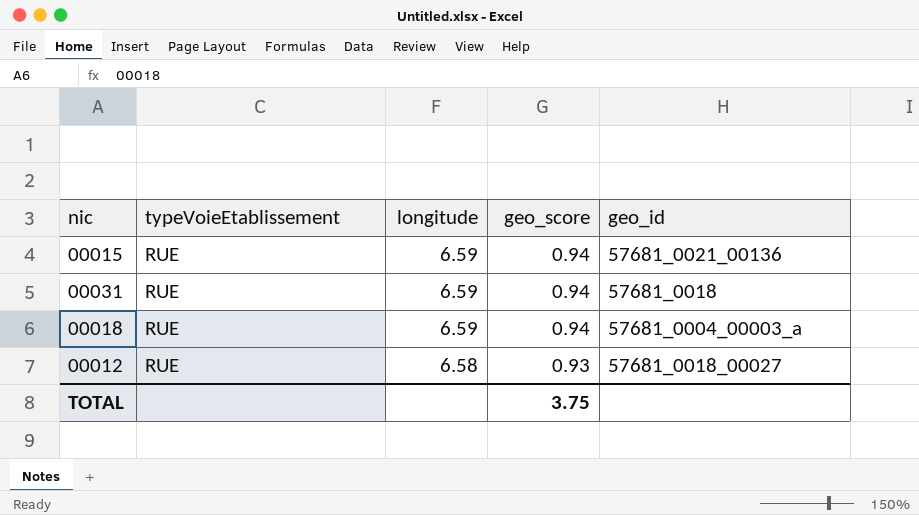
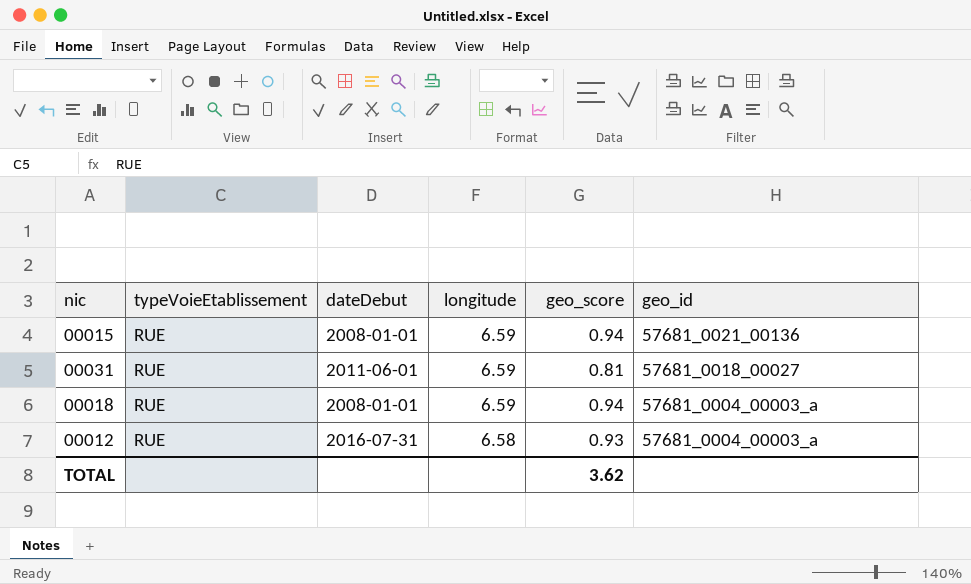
column dateDebut | position: none -> 3
00031 | geo_score: 0.94 -> 0.81
00031 | geo_id: 57681_0018 -> 57681_0018_00027
00012 | geo_id: 57681_0018_00027 -> 57681_0004_00003_a
TOTAL | geo_score: 3.75 -> 3.62

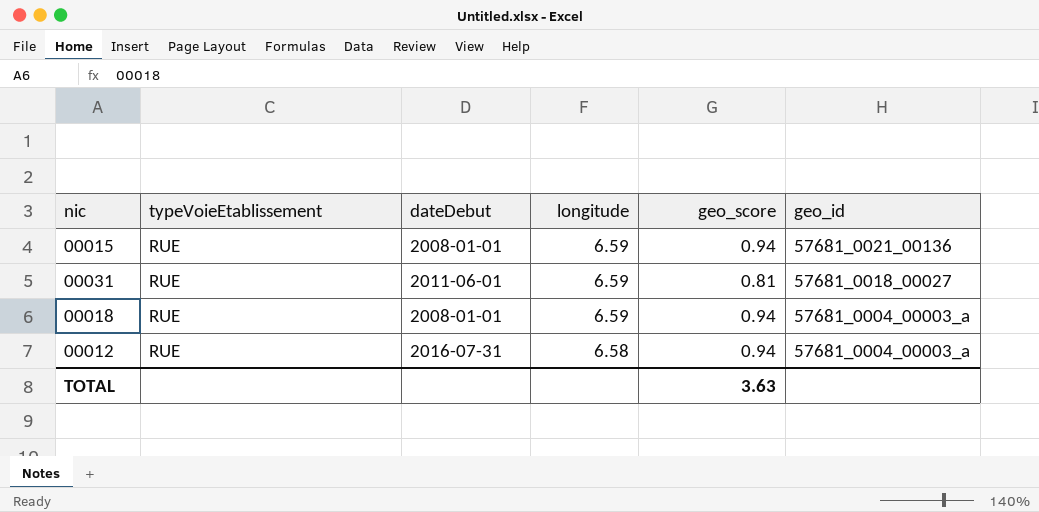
00012 | geo_score: 0.93 -> 0.94
TOTAL | geo_score: 3.62 -> 3.63

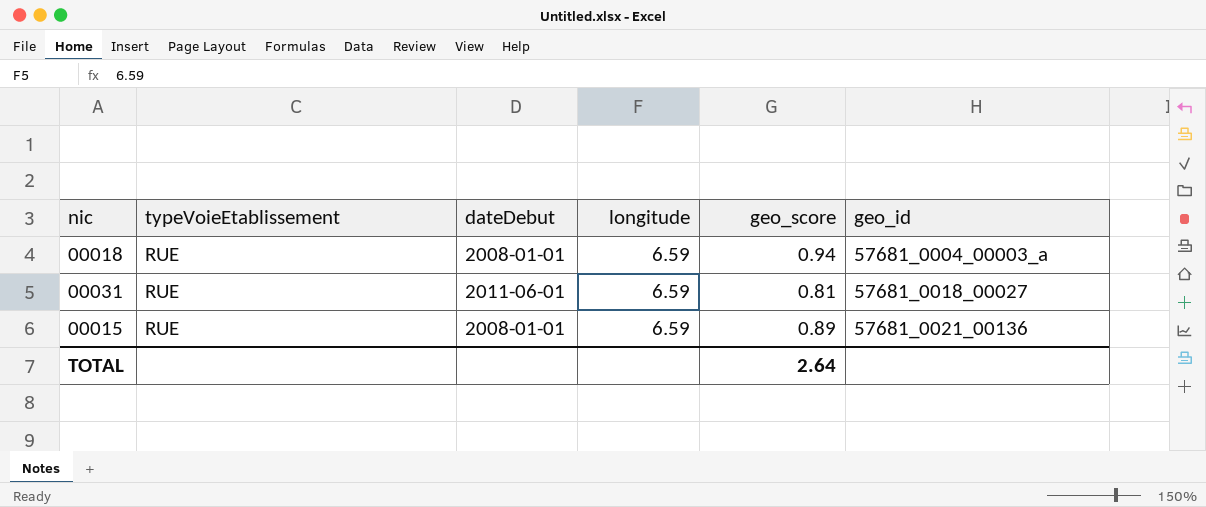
row order: longitude descending -> geo_id ascending
row 00012: RUE | 2016-07-31 | 6.58 | 0.94 | 57681_0004_00003_a -> none
00015 | geo_score: 0.94 -> 0.89
TOTAL | geo_score: 3.63 -> 2.64

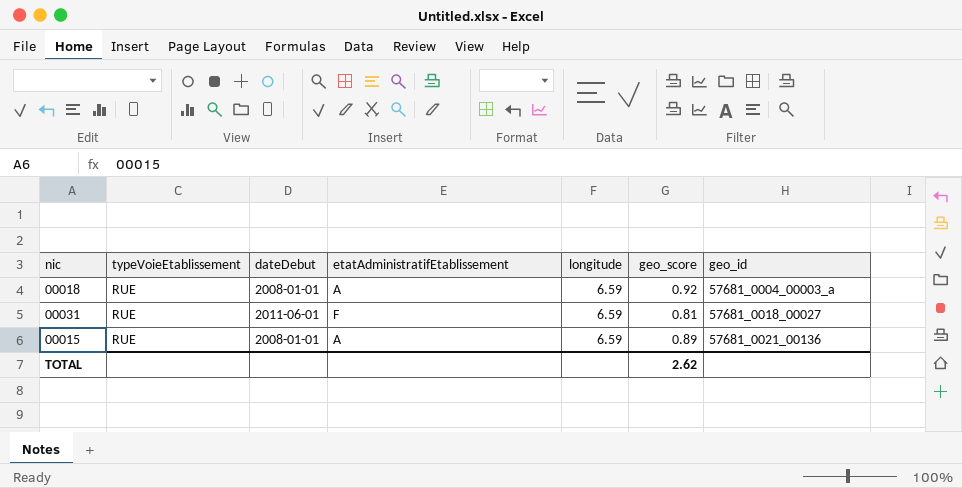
column etatAdministratifEtablissement | position: none -> 4
00018 | geo_score: 0.94 -> 0.92
TOTAL | geo_score: 2.64 -> 2.62

